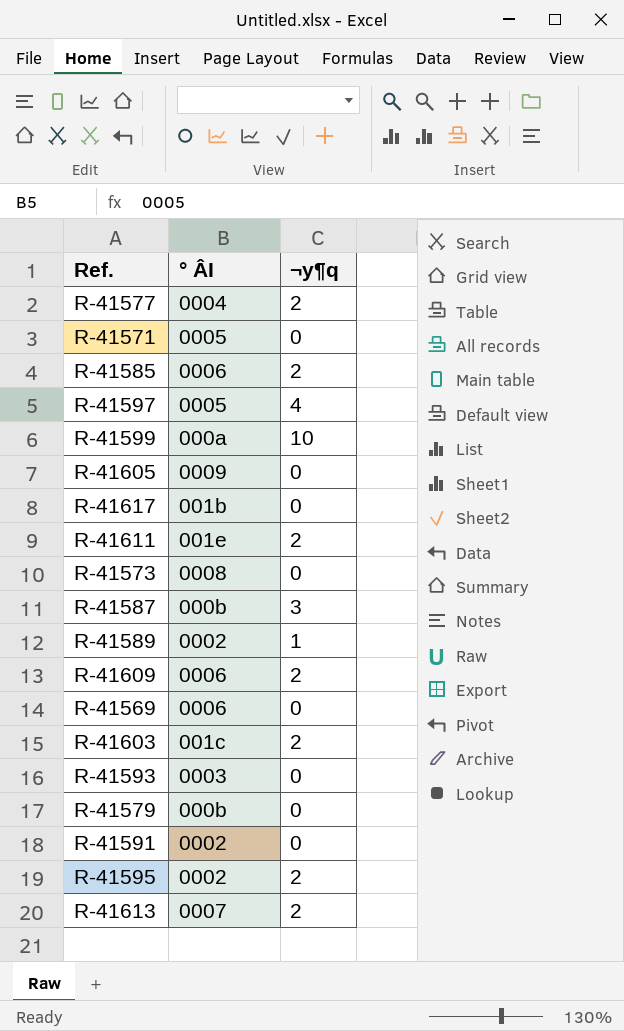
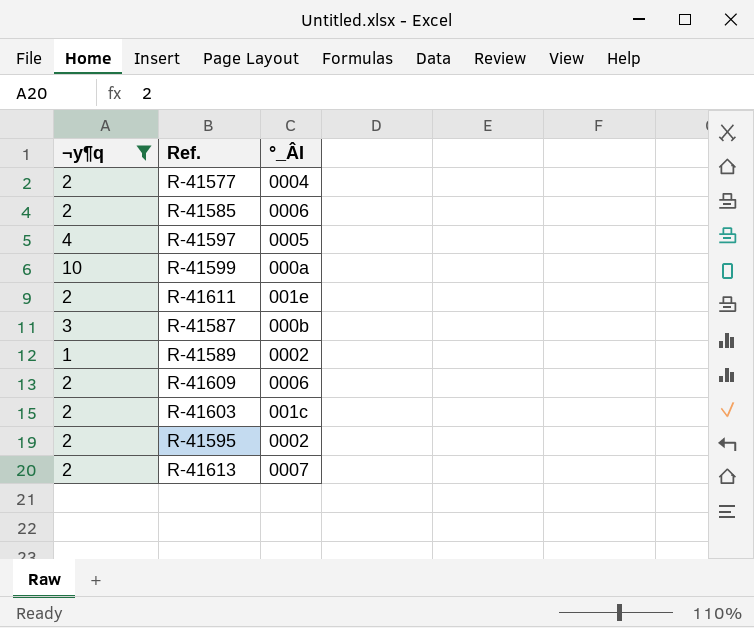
filter: none -> ¬y¶q != 0
column ¬y¶q | position: 3 -> 1
column name: ° ÂI -> °_ÂI

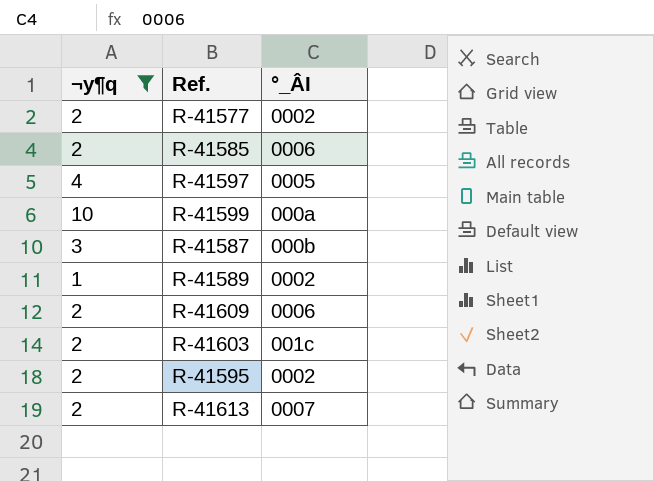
row R-41611: 2 | 001e -> none
R-41577 | °_ÂI: 0004 -> 0002

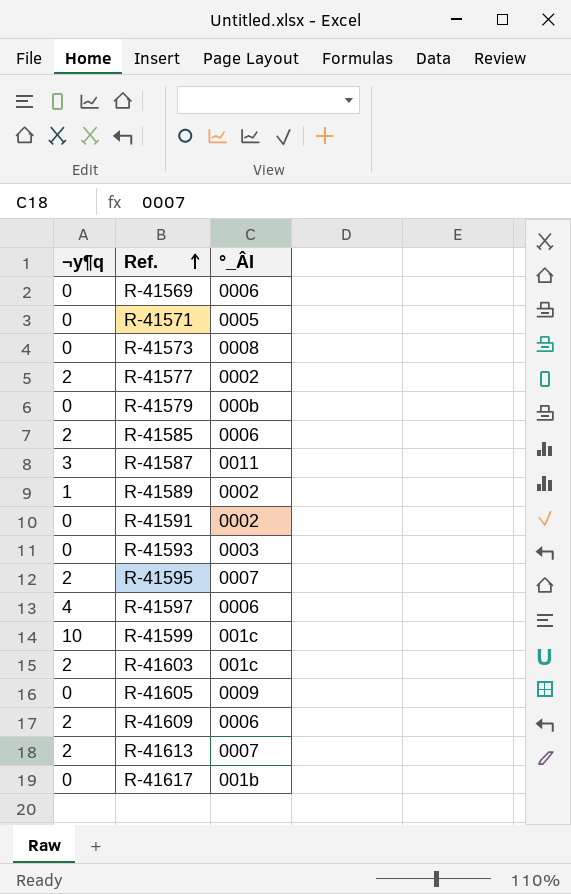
filter: ¬y¶q != 0 -> none
row order: none -> Ref. ascending
R-41587 | °_ÂI: 000b -> 0011
R-41595 | °_ÂI: 0002 -> 0007
R-41597 | °_ÂI: 0005 -> 0006
R-41599 | °_ÂI: 000a -> 001c

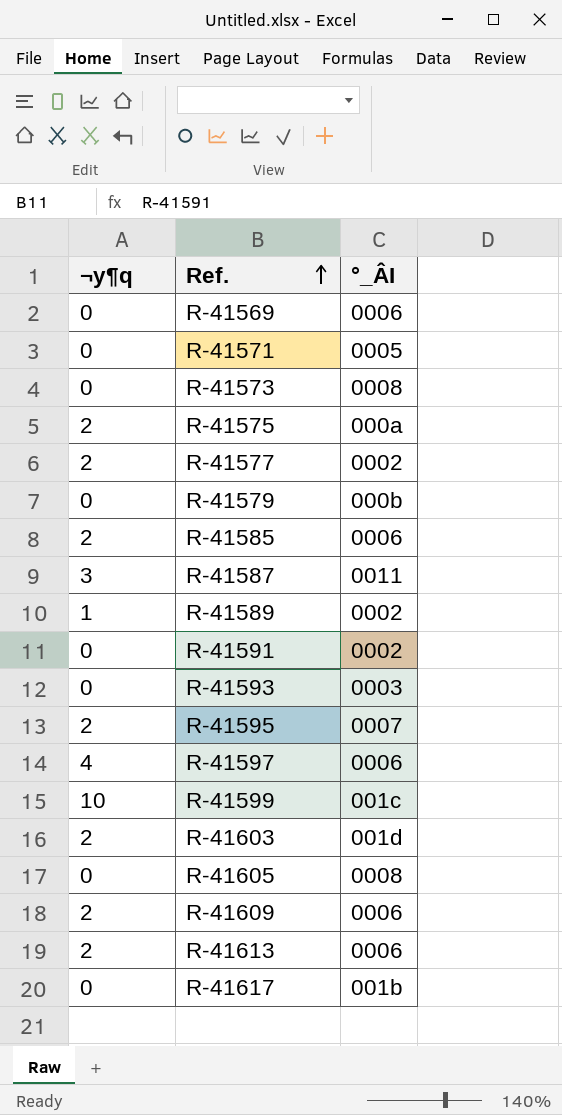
row R-41575: none -> 2 | 000a
R-41603 | °_ÂI: 001c -> 001d
R-41605 | °_ÂI: 0009 -> 0008
R-41613 | °_ÂI: 0007 -> 0006

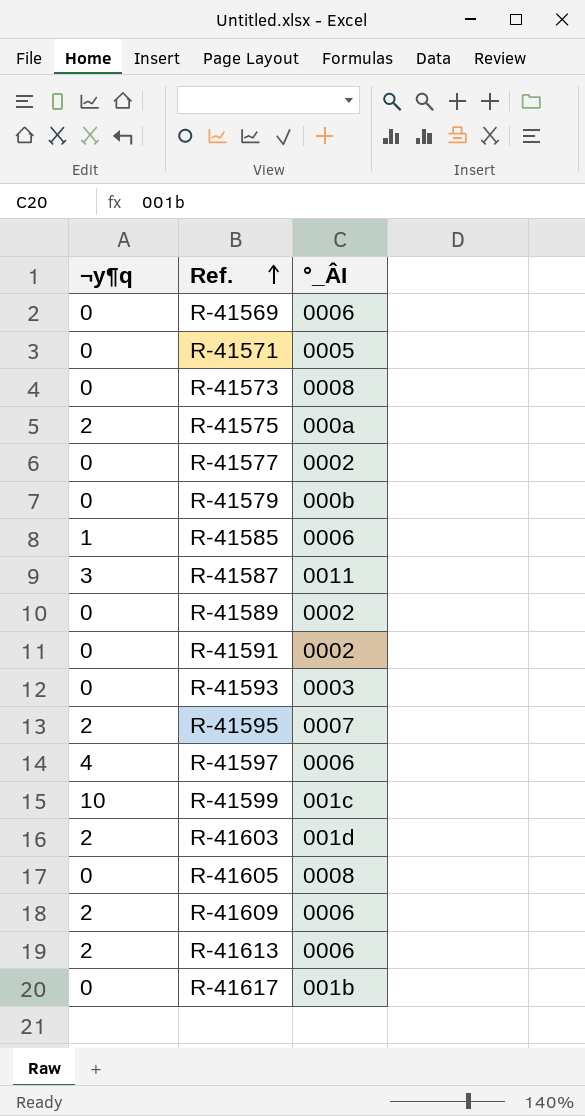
R-41577 | ¬y¶q: 2 -> 0
R-41585 | ¬y¶q: 2 -> 1
R-41589 | ¬y¶q: 1 -> 0

